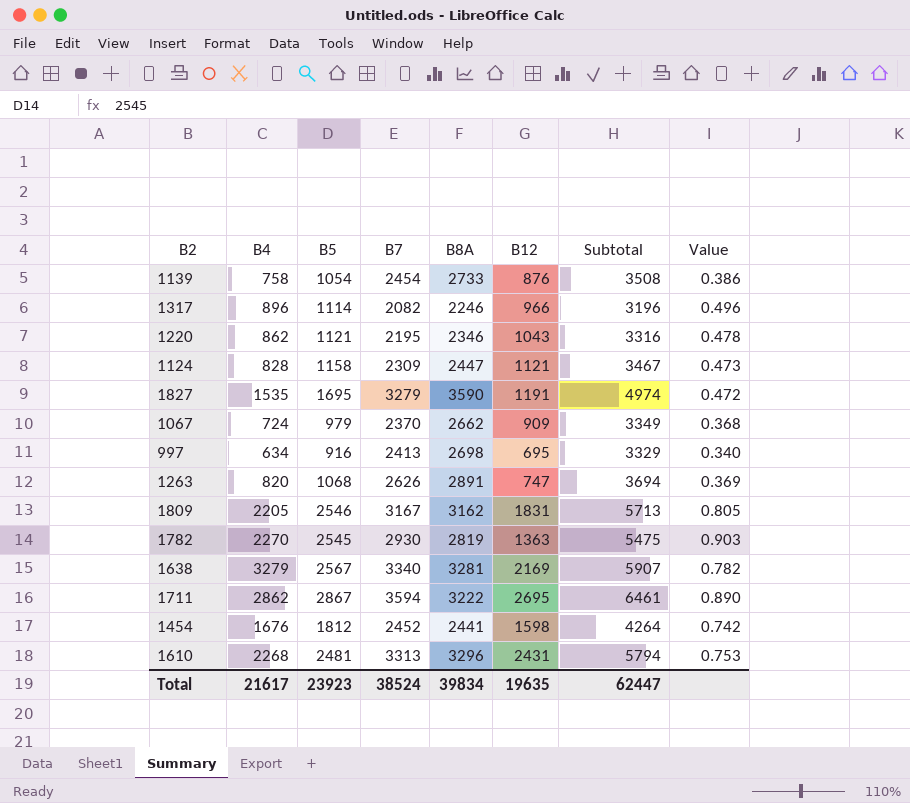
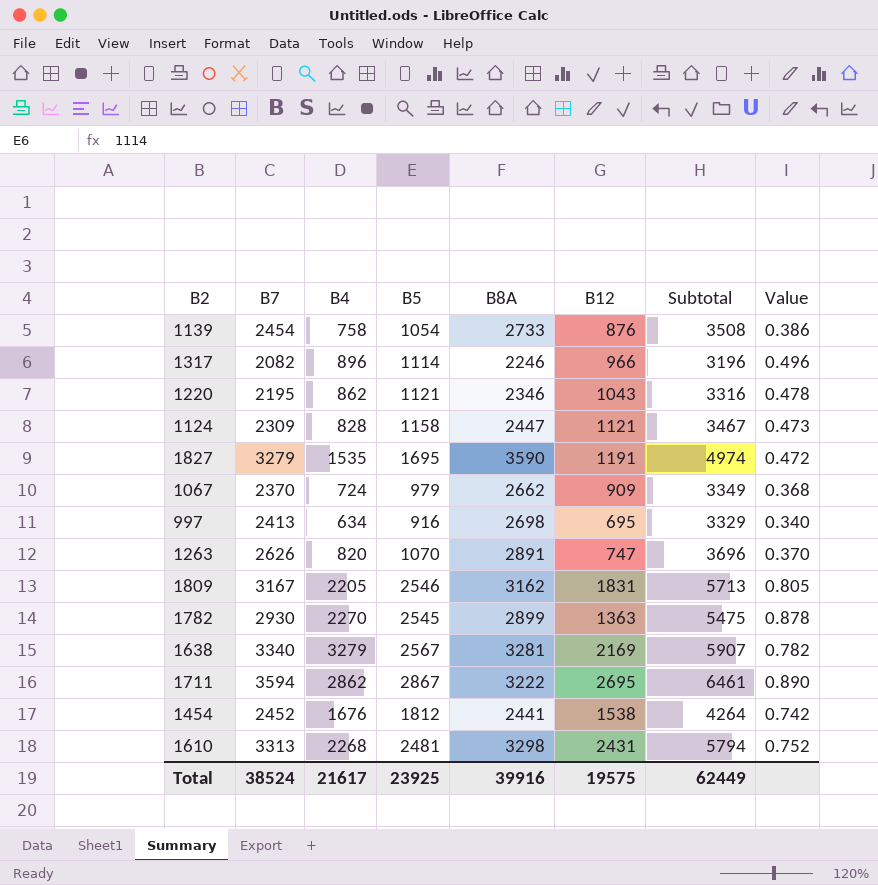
column B7 | position: 4 -> 2
1263 | B5: 1068 -> 1070
1263 | Subtotal: 3694 -> 3696
1263 | Value: 0.369 -> 0.370
1782 | B8A: 2819 -> 2899
1782 | Value: 0.903 -> 0.878
1454 | B12: 1598 -> 1538
1610 | B8A: 3296 -> 3298
1610 | Value: 0.753 -> 0.752
Total | B5: 23923 -> 23925
Total | B8A: 39834 -> 39916
Total | B12: 19635 -> 19575
Total | Subtotal: 62447 -> 62449

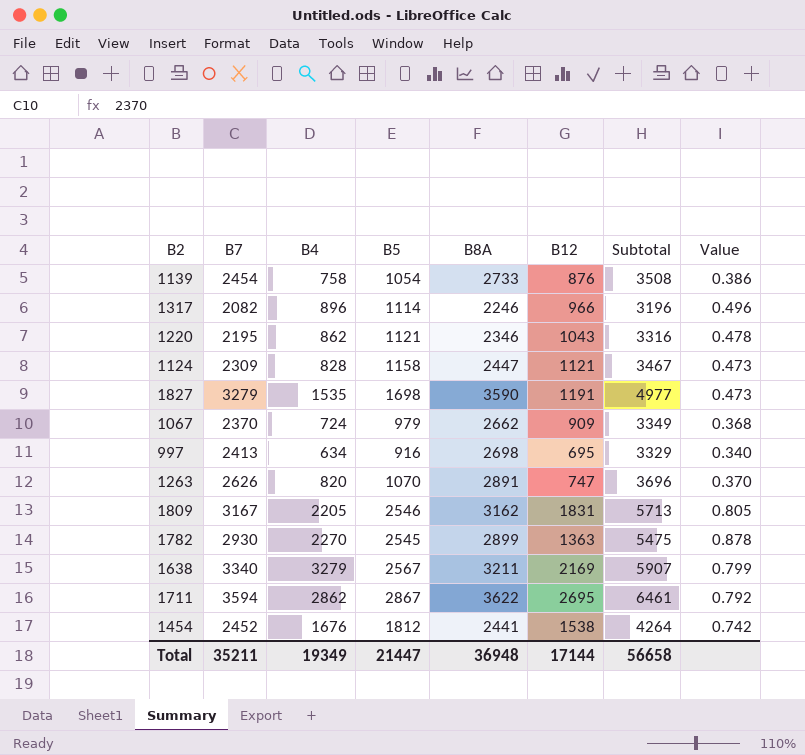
row 1610: 3313 | 2268 | 2481 | 3298 | 2431 | 5794 | 0.752 -> none
1827 | B5: 1695 -> 1698
1827 | Subtotal: 4974 -> 4977
1827 | Value: 0.472 -> 0.473
1638 | B8A: 3281 -> 3211
1638 | Value: 0.782 -> 0.799
1711 | B8A: 3222 -> 3622
1711 | Value: 0.890 -> 0.792
Total | B7: 38524 -> 35211
Total | B4: 21617 -> 19349
Total | B5: 23925 -> 21447
Total | B8A: 39916 -> 36948
Total | B12: 19575 -> 17144
Total | Subtotal: 62449 -> 56658

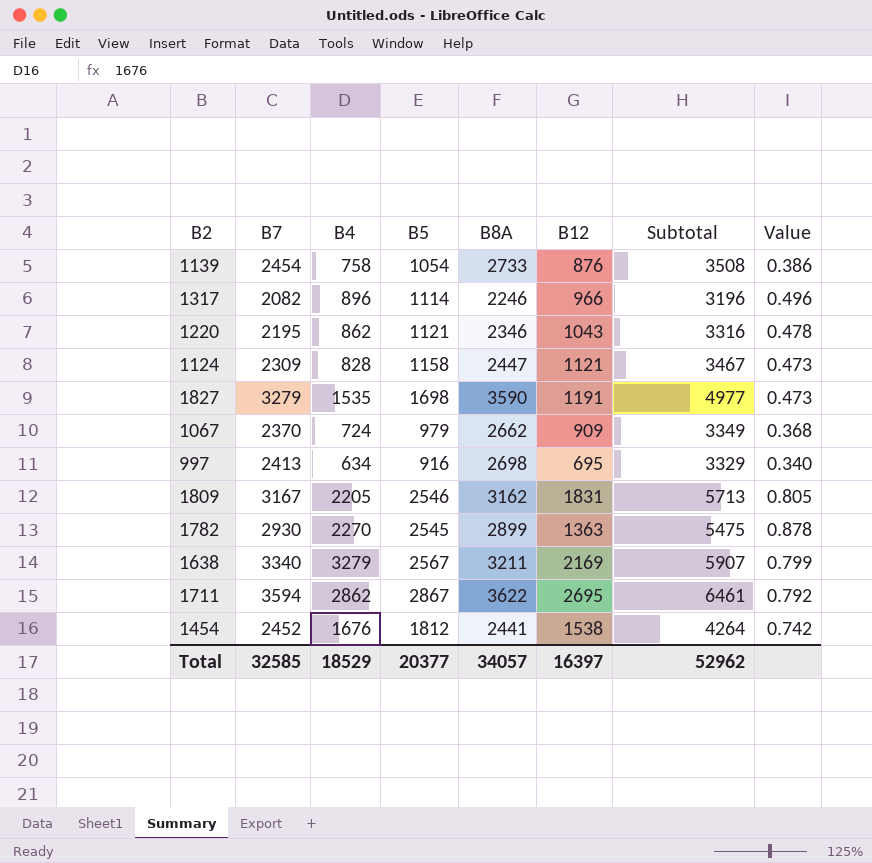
row 1263: 2626 | 820 | 1070 | 2891 | 747 | 3696 | 0.370 -> none
Total | B7: 35211 -> 32585
Total | B4: 19349 -> 18529
Total | B5: 21447 -> 20377
Total | B8A: 36948 -> 34057
Total | B12: 17144 -> 16397
Total | Subtotal: 56658 -> 52962

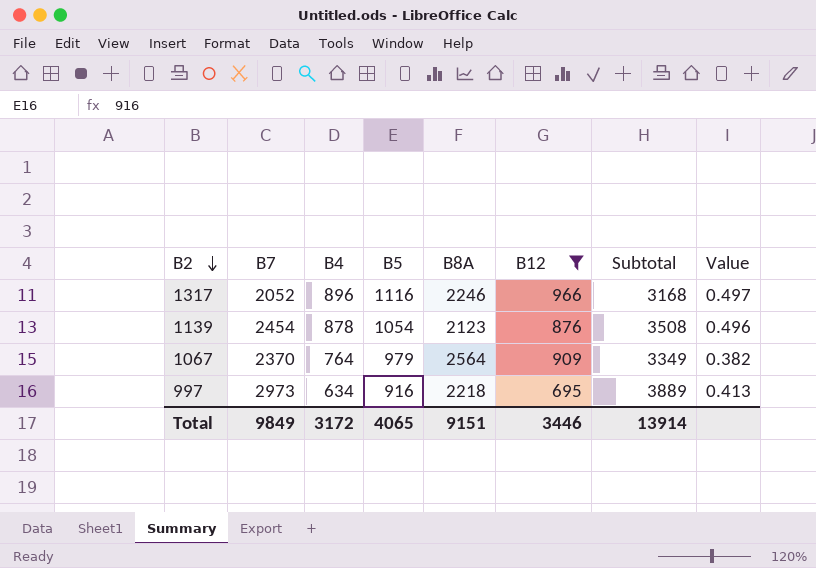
filter: none -> B12 <= 966
row order: none -> B2 descending
1317 | B7: 2082 -> 2052
1317 | B5: 1114 -> 1116
1317 | Subtotal: 3196 -> 3168
1317 | Value: 0.496 -> 0.497
1139 | B4: 758 -> 878
1139 | B8A: 2733 -> 2123
1139 | Value: 0.386 -> 0.496
1067 | B4: 724 -> 764
1067 | B8A: 2662 -> 2564
1067 | Value: 0.368 -> 0.382
997 | B7: 2413 -> 2973
997 | B8A: 2698 -> 2218
997 | Subtotal: 3329 -> 3889
997 | Value: 0.340 -> 0.413
Total | B7: 32585 -> 9849
Total | B4: 18529 -> 3172
Total | B5: 20377 -> 4065
Total | B8A: 34057 -> 9151
Total | B12: 16397 -> 3446
Total | Subtotal: 52962 -> 13914

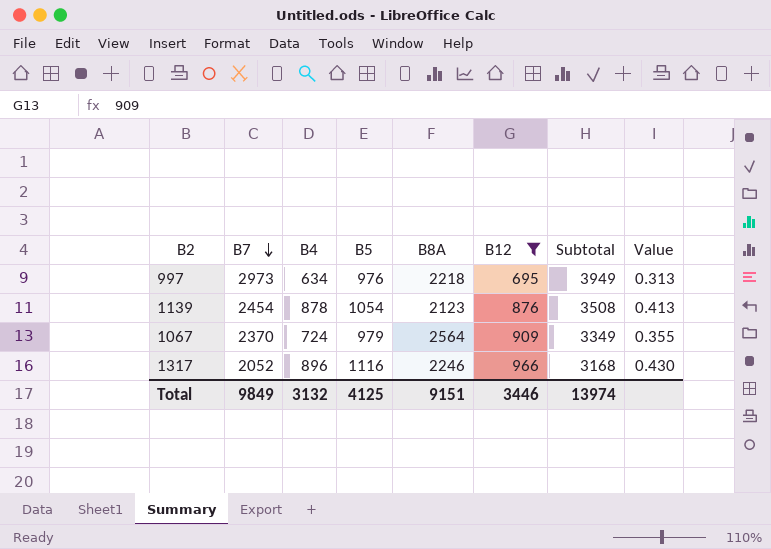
row order: B2 descending -> B7 descending
column Value | formula: [B5] / [B8A] -> [B12] / [B8A]
997 | B5: 916 -> 976
997 | Subtotal: 3889 -> 3949
1067 | B4: 764 -> 724
Total | B4: 3172 -> 3132
Total | B5: 4065 -> 4125
Total | Subtotal: 13914 -> 13974

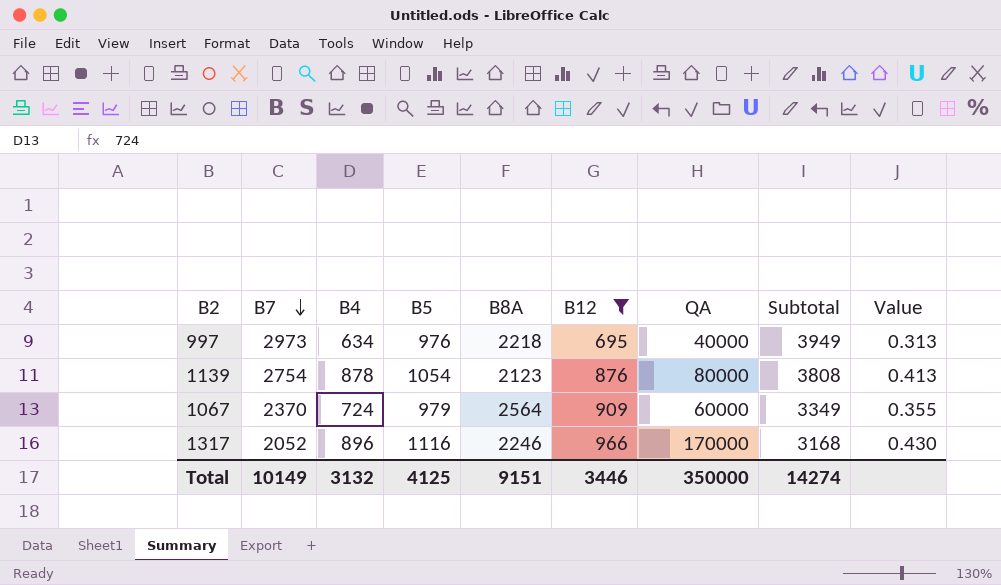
column QA | position: none -> 7
1139 | B7: 2454 -> 2754
1139 | Subtotal: 3508 -> 3808
Total | B7: 9849 -> 10149
Total | Subtotal: 13974 -> 14274

